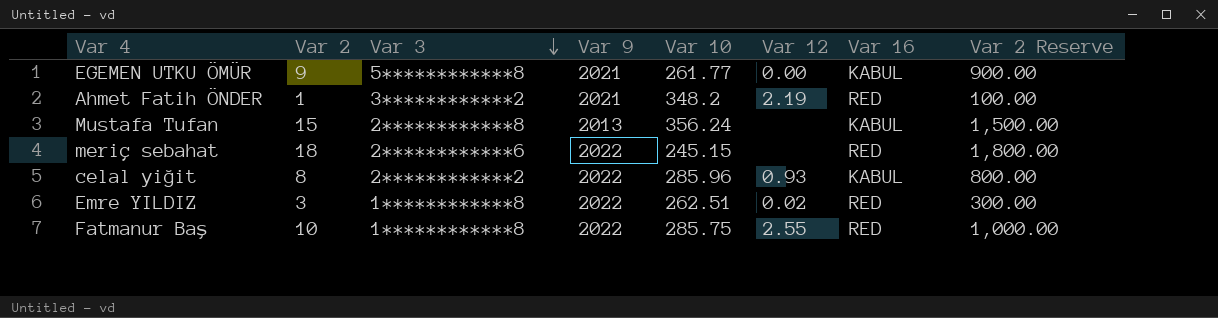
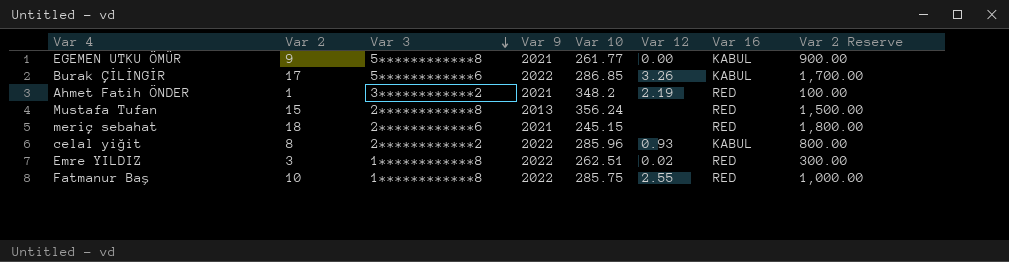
row Burak ÇİLİNGİR: none -> 17 | 5************6 | 2022 | 286.85 | 3.26 | KABUL | 1,700.00
Mustafa Tufan | Var 16: KABUL -> RED
meriç sebahat | Var 9: 2022 -> 2021

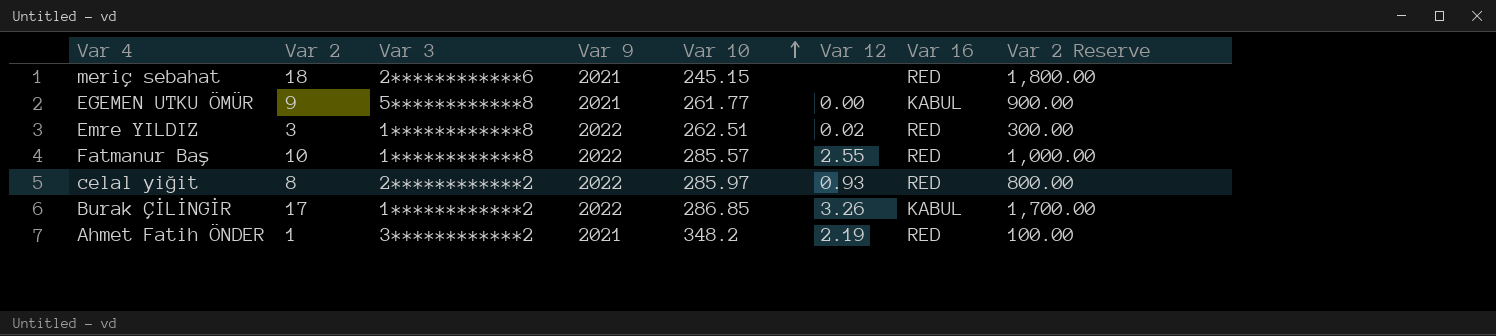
row order: Var 3 descending -> Var 10 ascending
row Mustafa Tufan: 15 | 2************8 | 2013 | 356.24 | none | RED | 1,500.00 -> none
Fatmanur Baş | Var 10: 285.75 -> 285.57
celal yiğit | Var 10: 285.96 -> 285.97
celal yiğit | Var 16: KABUL -> RED
Burak ÇİLİNGİR | Var 3: 5************6 -> 1************2

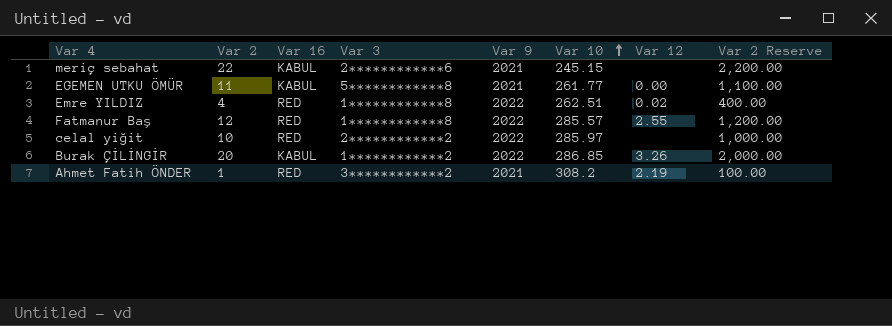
column Var 16 | position: 7 -> 3
meriç sebahat | Var 2: 18 -> 22
meriç sebahat | Var 16: RED -> KABUL
meriç sebahat | Var 2 Reserve: 1,800.00 -> 2,200.00
EGEMEN UTKU ÖMÜR | Var 2: 9 -> 11
EGEMEN UTKU ÖMÜR | Var 2 Reserve: 900.00 -> 1,100.00
Emre YILDIZ | Var 2: 3 -> 4
Emre YILDIZ | Var 2 Reserve: 300.00 -> 400.00
Fatmanur Baş | Var 2: 10 -> 12
Fatmanur Baş | Var 2 Reserve: 1,000.00 -> 1,200.00
celal yiğit | Var 2: 8 -> 10
celal yiğit | Var 12: 0.93 -> none
celal yiğit | Var 2 Reserve: 800.00 -> 1,000.00
Burak ÇİLİNGİR | Var 2: 17 -> 20
Burak ÇİLİNGİR | Var 2 Reserve: 1,700.00 -> 2,000.00
Ahmet Fatih ÖNDER | Var 10: 348.2 -> 308.2

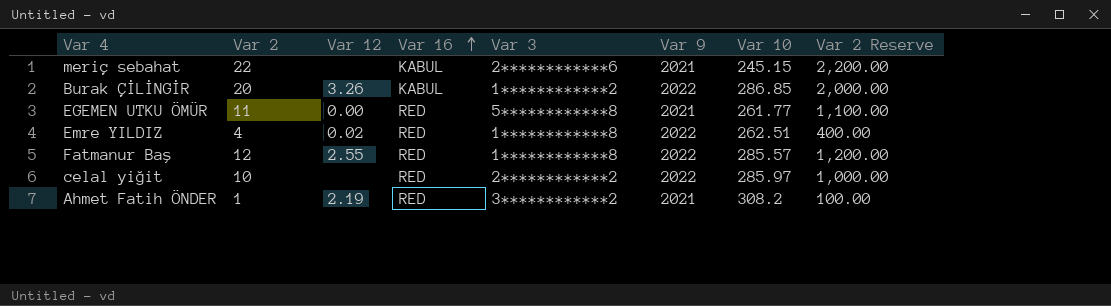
row order: Var 10 ascending -> Var 16 ascending
column Var 12 | position: 7 -> 3
EGEMEN UTKU ÖMÜR | Var 16: KABUL -> RED

